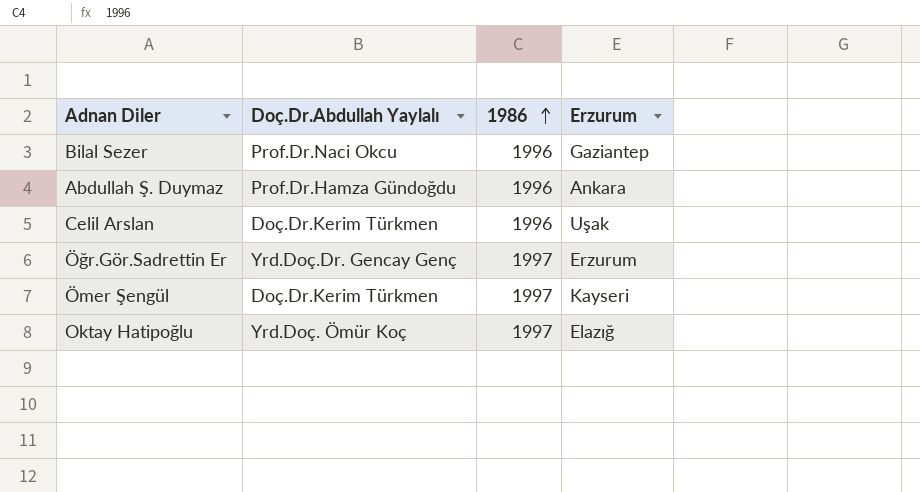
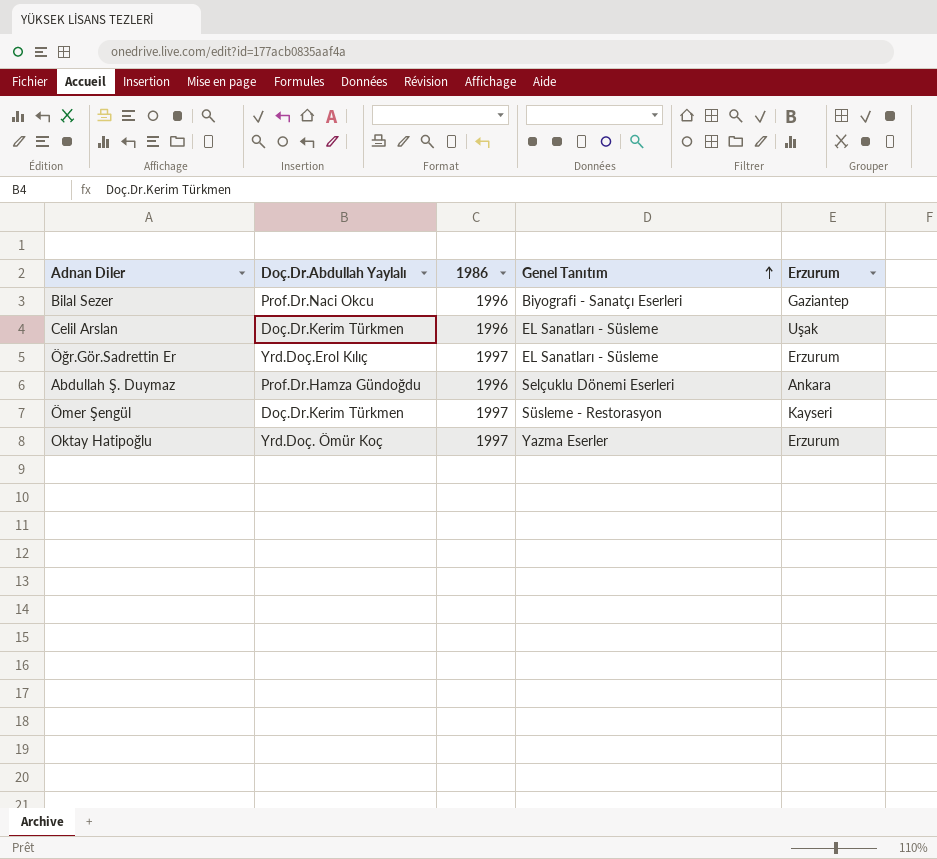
row order: 1986 ascending -> Genel Tanıtım ascending
column Genel Tanıtım | position: none -> 4
Öğr.Gör.Sadrettin Er | Doç.Dr.Abdullah Yaylalı: Yrd.Doç.Dr. Gencay Genç -> Yrd.Doç.Erol Kılıç
Oktay Hatipoğlu | Erzurum: Elazığ -> Erzurum

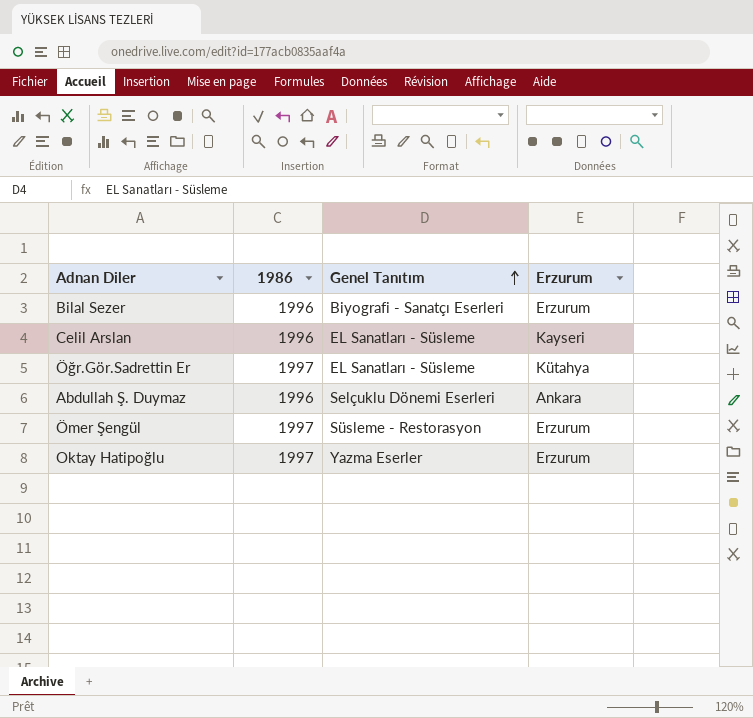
column Doç.Dr.Abdullah Yaylalı | position: 2 -> none
Bilal Sezer | Erzurum: Gaziantep -> Erzurum
Celil Arslan | Erzurum: Uşak -> Kayseri
Öğr.Gör.Sadrettin Er | Erzurum: Erzurum -> Kütahya
Ömer Şengül | Erzurum: Kayseri -> Erzurum

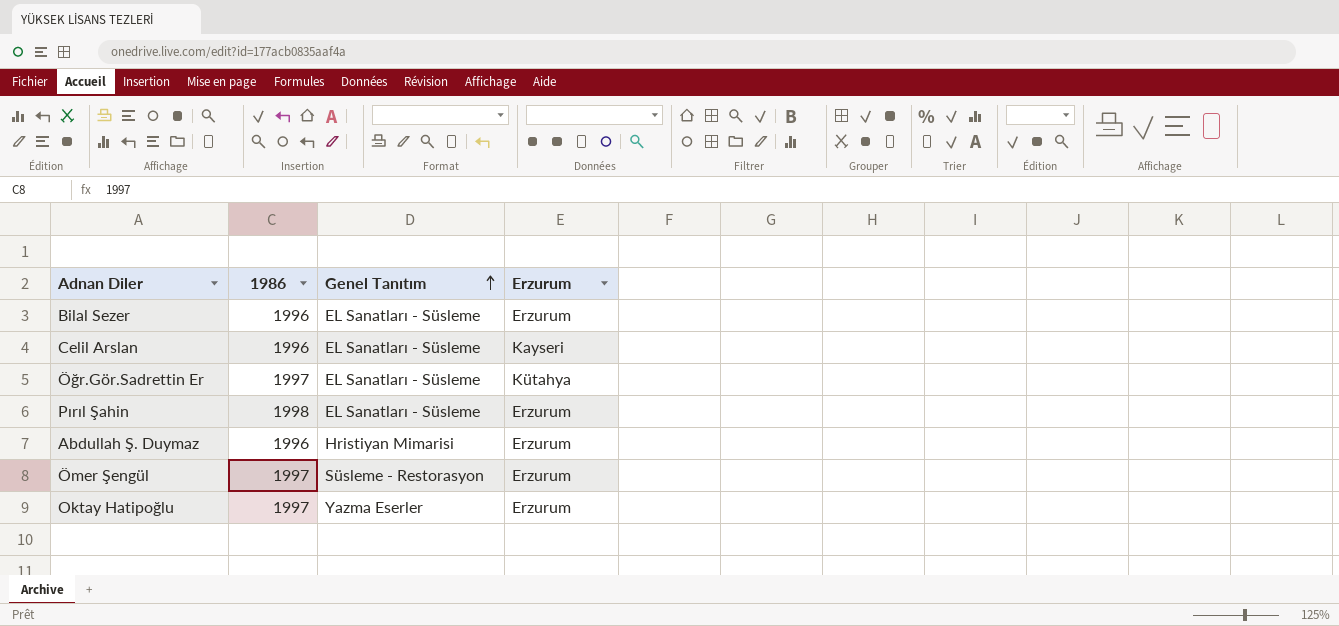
Bilal Sezer | Genel Tanıtım: Biyografi - Sanatçı Eserleri -> EL Sanatları - Süsleme
row Pırıl Şahin: none -> 1998 | EL Sanatları - Süsleme | Erzurum
Abdullah Ş. Duymaz | Genel Tanıtım: Selçuklu Dönemi Eserleri -> Hristiyan Mimarisi
Abdullah Ş. Duymaz | Erzurum: Ankara -> Erzurum

